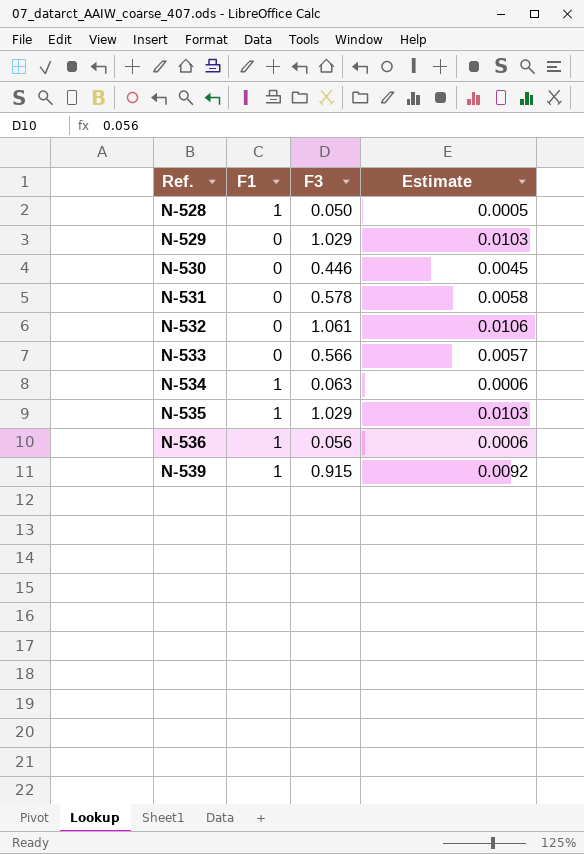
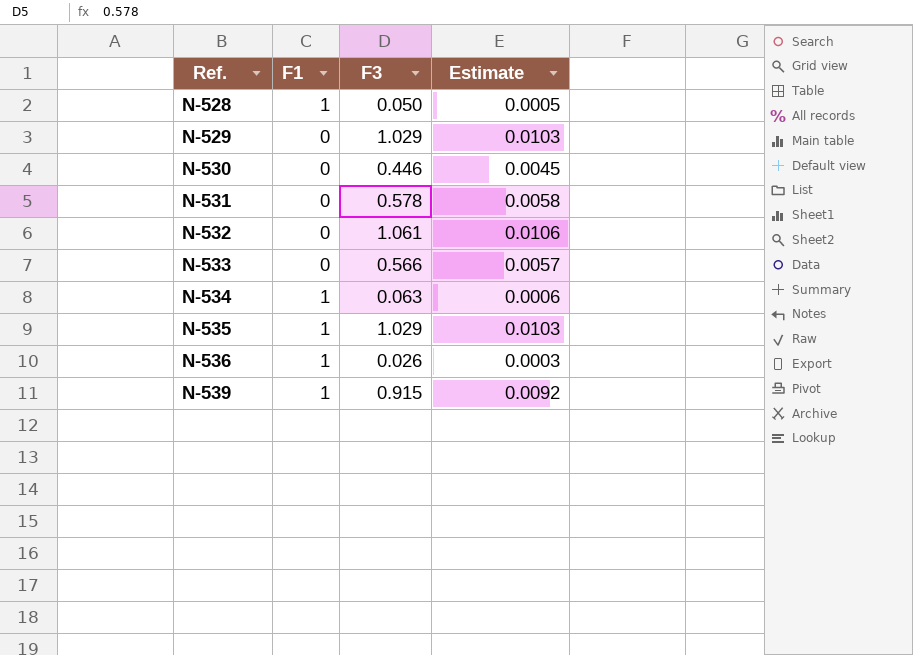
N-536 | F3: 0.056 -> 0.026
N-536 | Estimate: 0.0006 -> 0.0003

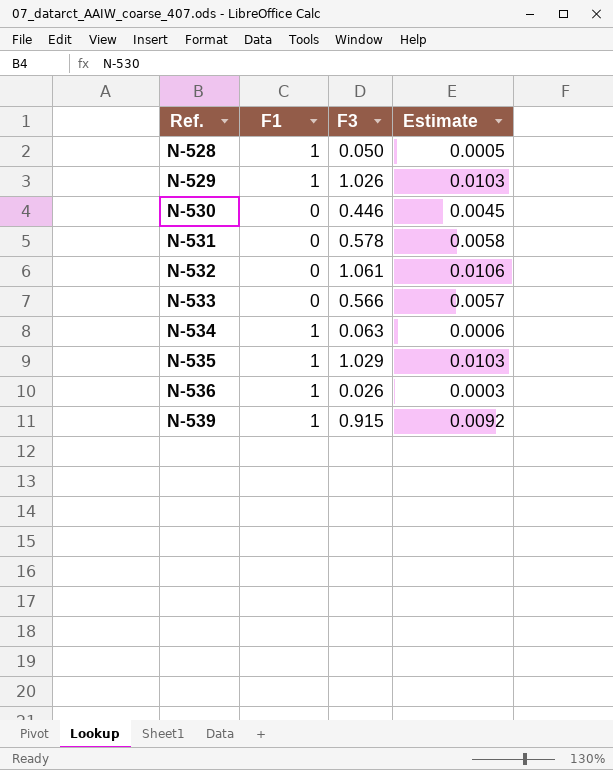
N-529 | F1: 0 -> 1
N-529 | F3: 1.029 -> 1.026

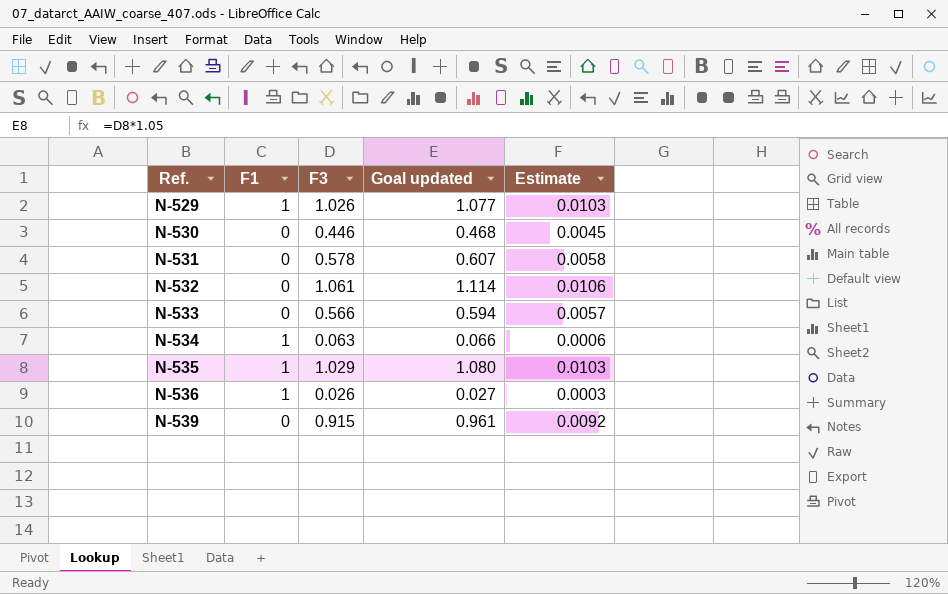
column Goal updated | formula: none -> [F3] * 1.05
row N-528: 1 | 0.050 | 0.0005 -> none
N-539 | F1: 1 -> 0

